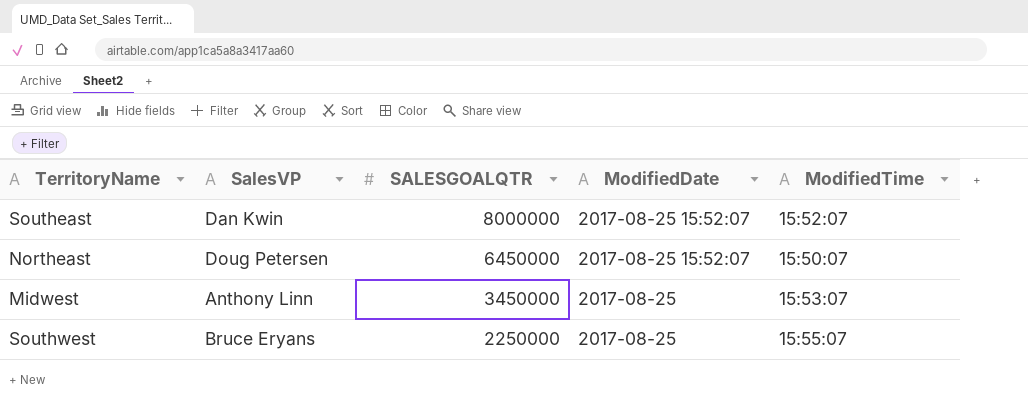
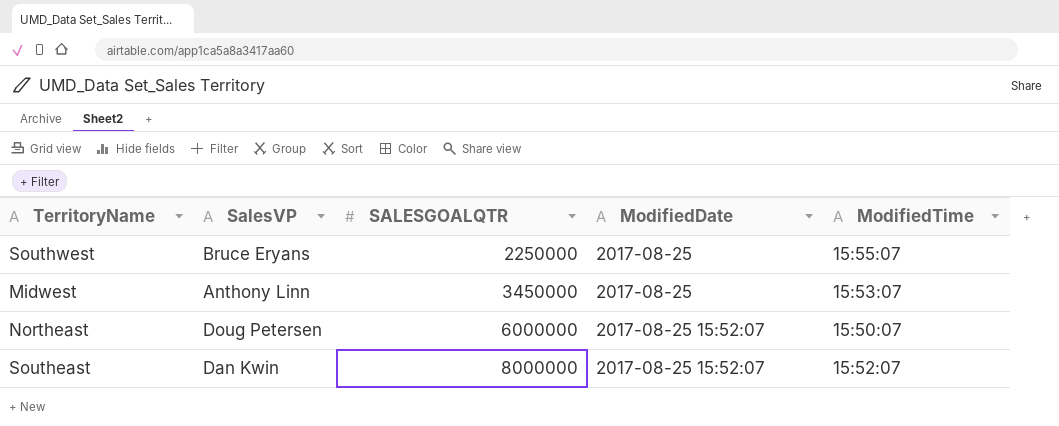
row order: SALESGOALQTR descending -> SALESGOALQTR ascending
Northeast | SALESGOALQTR: 6450000 -> 6000000

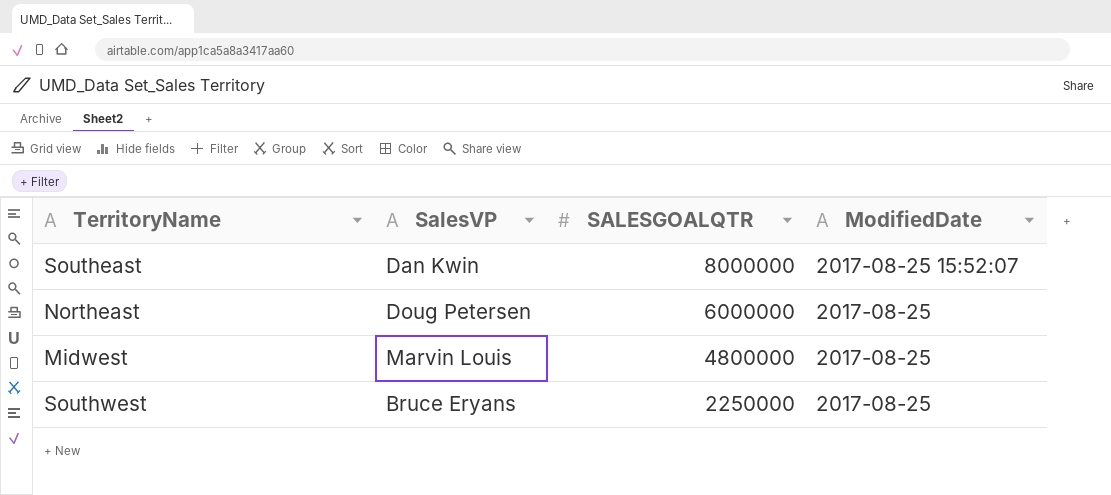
row order: SALESGOALQTR ascending -> SALESGOALQTR descending
column ModifiedTime | position: 5 -> none
Northeast | ModifiedDate: 2017-08-25 15:52:07 -> 2017-08-25
Midwest | SalesVP: Anthony Linn -> Marvin Louis
Midwest | SALESGOALQTR: 3450000 -> 4800000

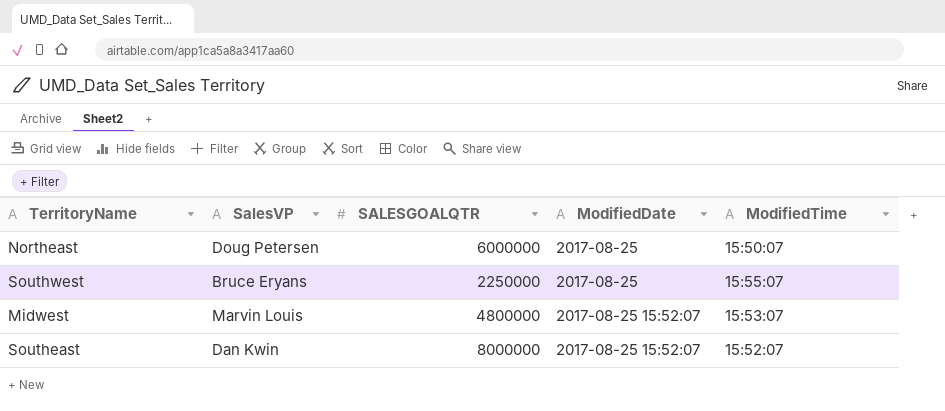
row order: SALESGOALQTR descending -> ModifiedDate ascending
column ModifiedTime | position: none -> 5
Midwest | ModifiedDate: 2017-08-25 -> 2017-08-25 15:52:07

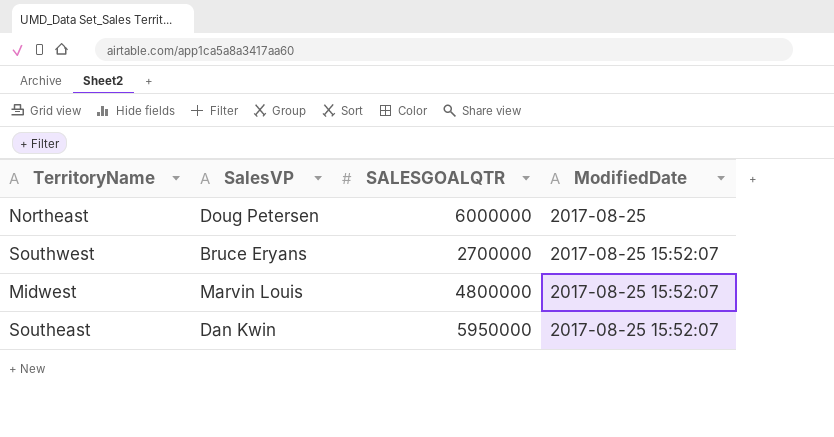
column ModifiedTime | position: 5 -> none
Southwest | SALESGOALQTR: 2250000 -> 2700000
Southwest | ModifiedDate: 2017-08-25 -> 2017-08-25 15:52:07
Southeast | SALESGOALQTR: 8000000 -> 5950000

